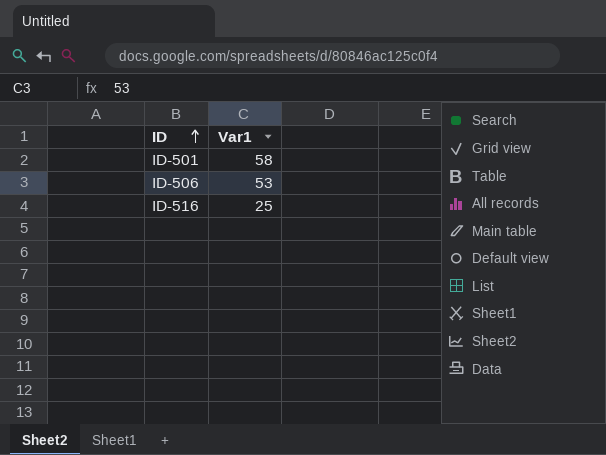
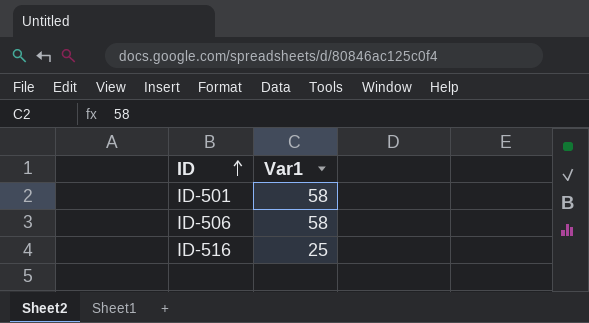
ID-506 | Var1: 53 -> 58

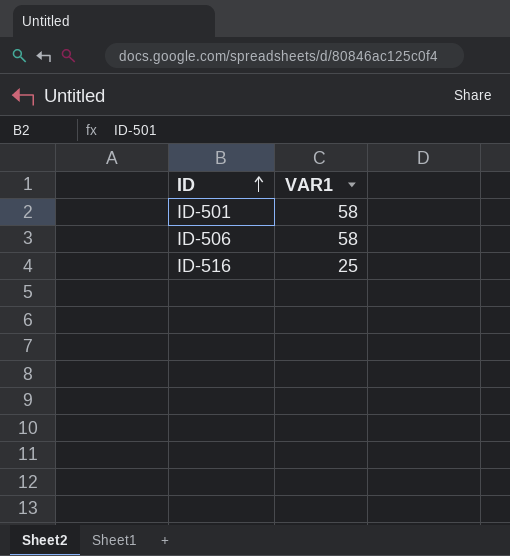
column name: Var1 -> VAR1

